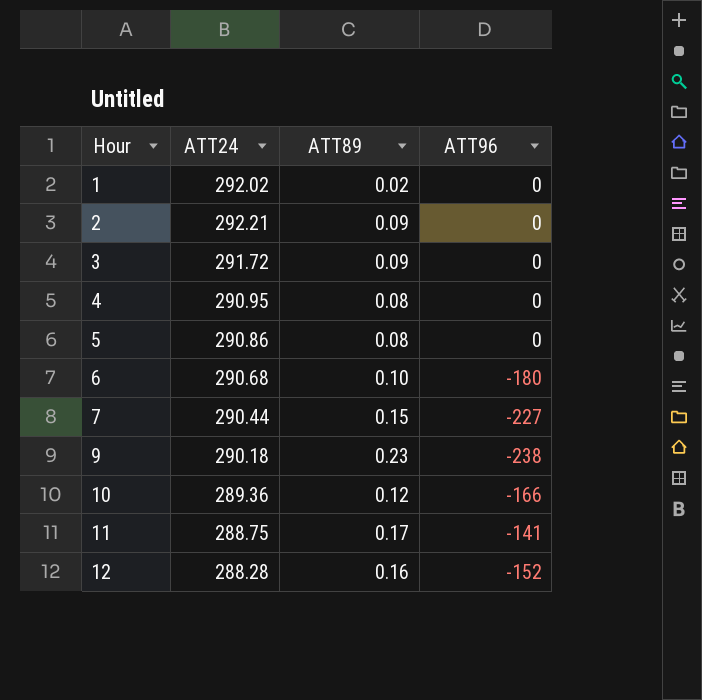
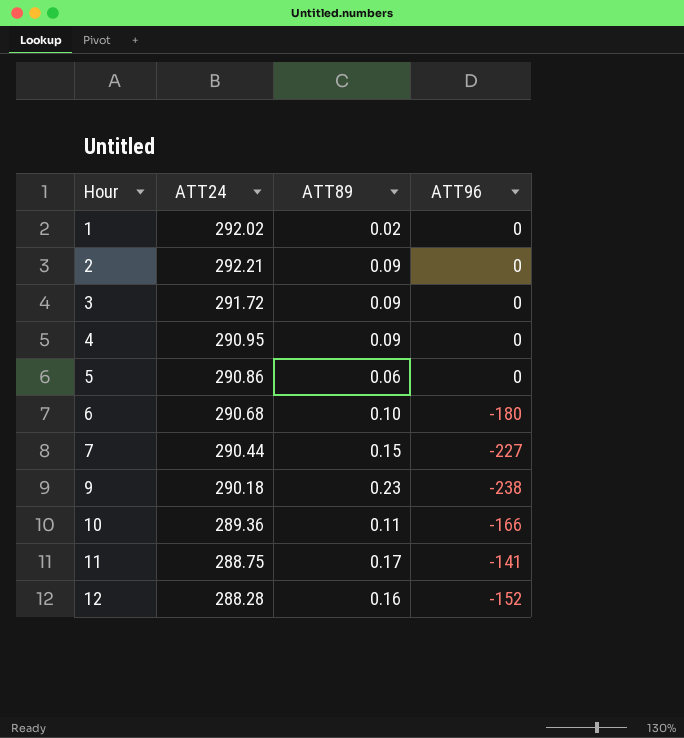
4 | ATT89: 0.08 -> 0.09
5 | ATT89: 0.08 -> 0.06
10 | ATT89: 0.12 -> 0.11

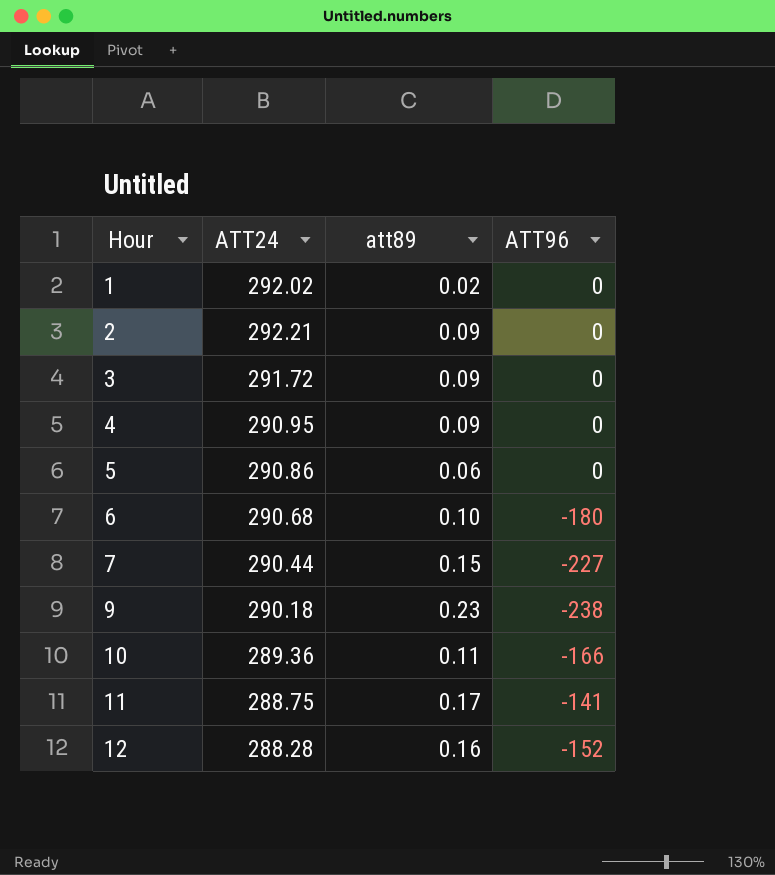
column name: ATT89 -> att89

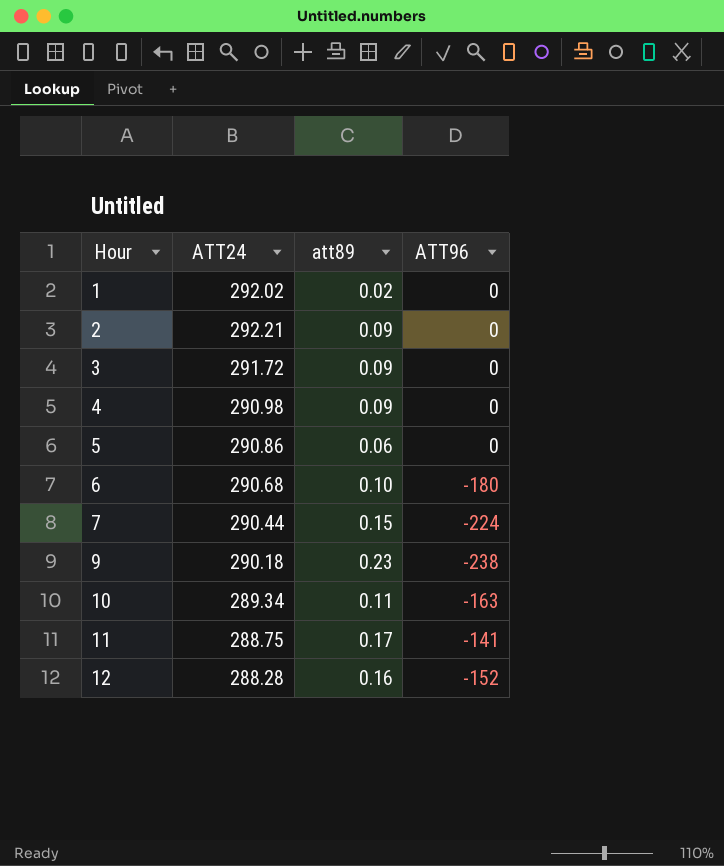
4 | ATT24: 290.95 -> 290.98
7 | ATT96: -227 -> -224
10 | ATT24: 289.36 -> 289.34
10 | ATT96: -166 -> -163

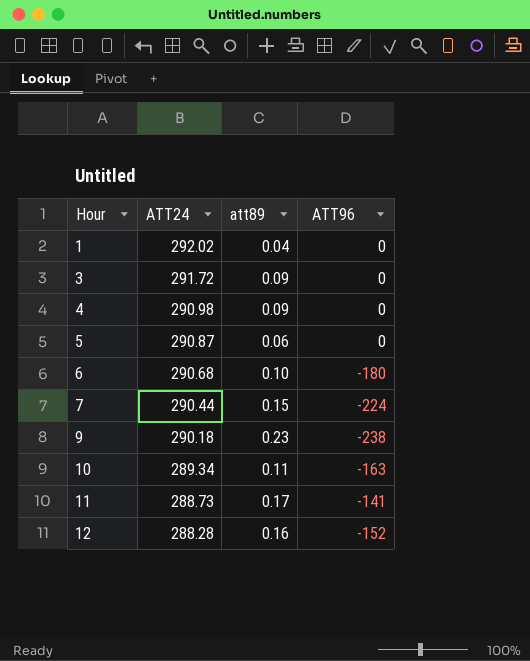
row 2: 292.21 | 0.09 | 0 -> none
1 | att89: 0.02 -> 0.04
5 | ATT24: 290.86 -> 290.87
11 | ATT24: 288.75 -> 288.73

